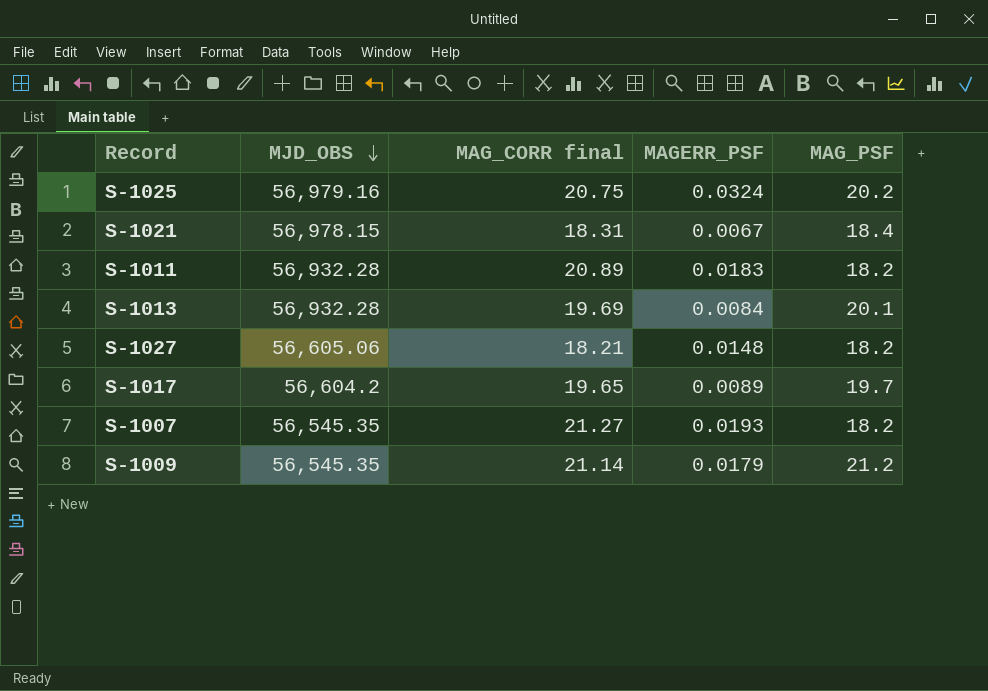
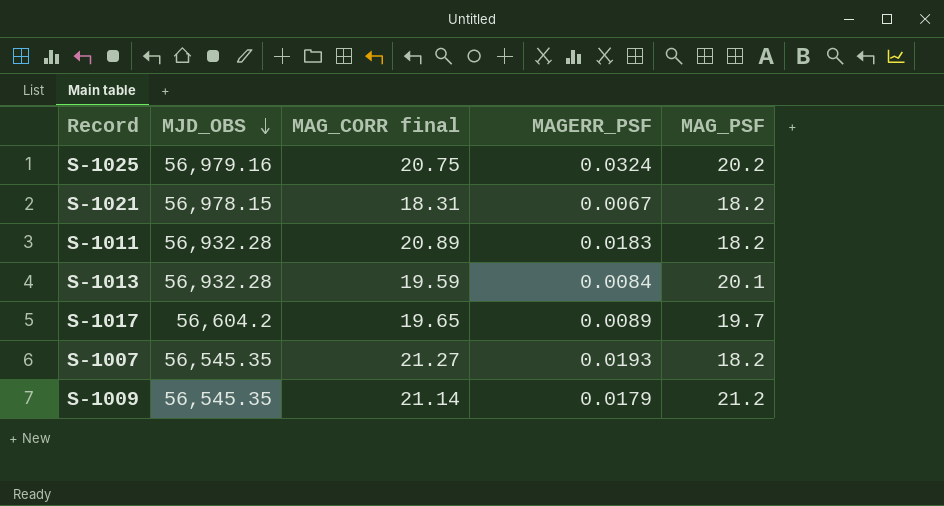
row S-1027: 56,605.06 | 18.21 | 0.0148 | 18.2 -> none
S-1021 | MAG_PSF: 18.4 -> 18.2
S-1013 | MAG_CORR final: 19.69 -> 19.59

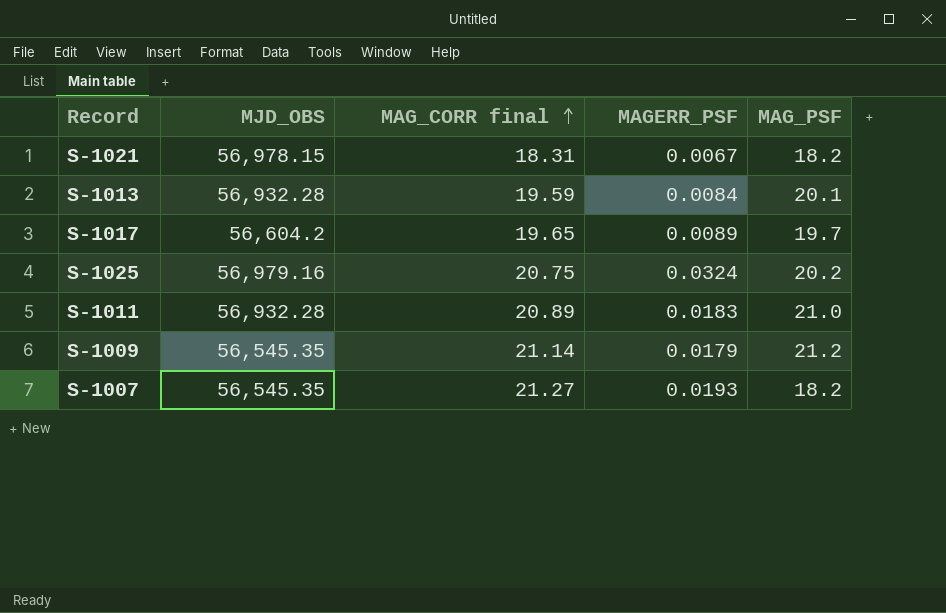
row order: MJD_OBS descending -> MAG_CORR final ascending
S-1011 | MAG_PSF: 18.2 -> 21.0

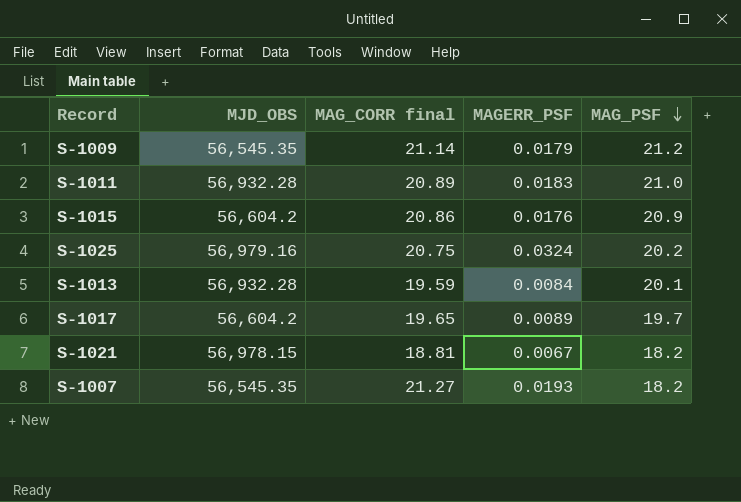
row order: MAG_CORR final ascending -> MAG_PSF descending
row S-1015: none -> 56,604.2 | 20.86 | 0.0176 | 20.9
S-1021 | MAG_CORR final: 18.31 -> 18.81

